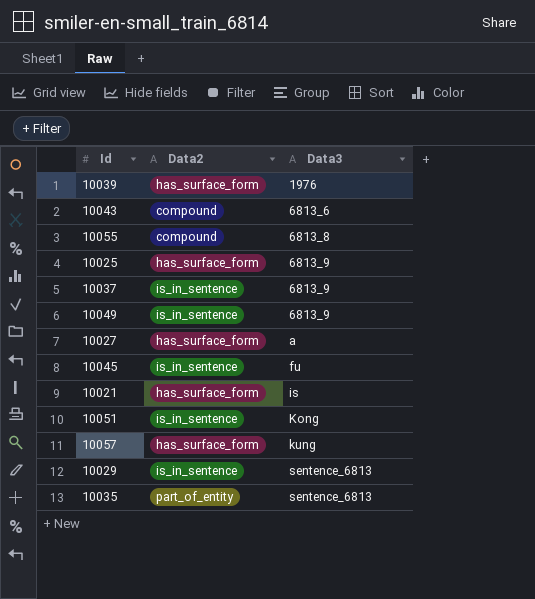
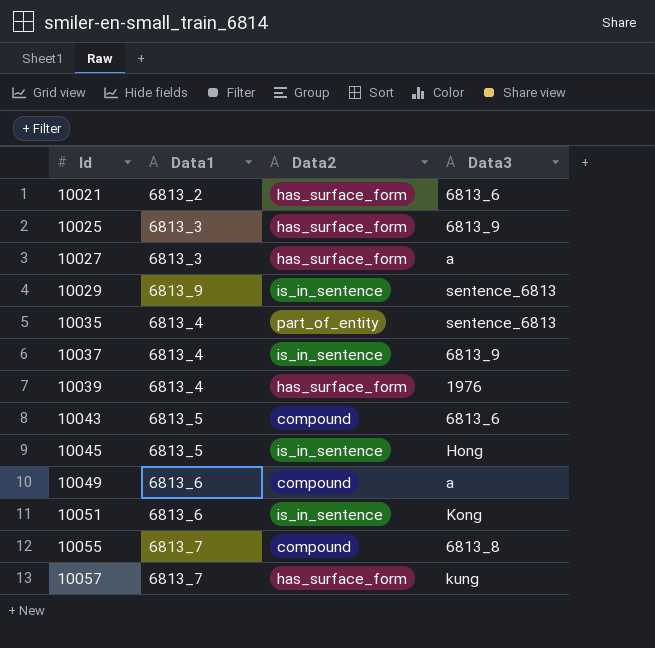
row order: Data3 ascending -> Id ascending
column Data1 | position: none -> 2
10021 | Data3: is -> 6813_6
10045 | Data3: fu -> Hong
10049 | Data2: is_in_sentence -> compound
10049 | Data3: 6813_9 -> a

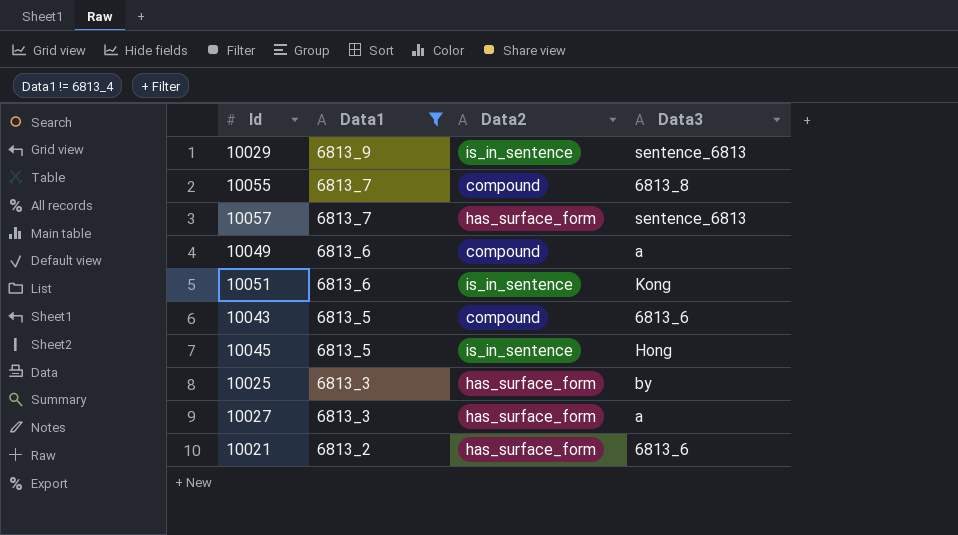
filter: none -> Data1 != 6813_4
row order: Id ascending -> Data1 descending
10057 | Data3: kung -> sentence_6813
10025 | Data3: 6813_9 -> by

